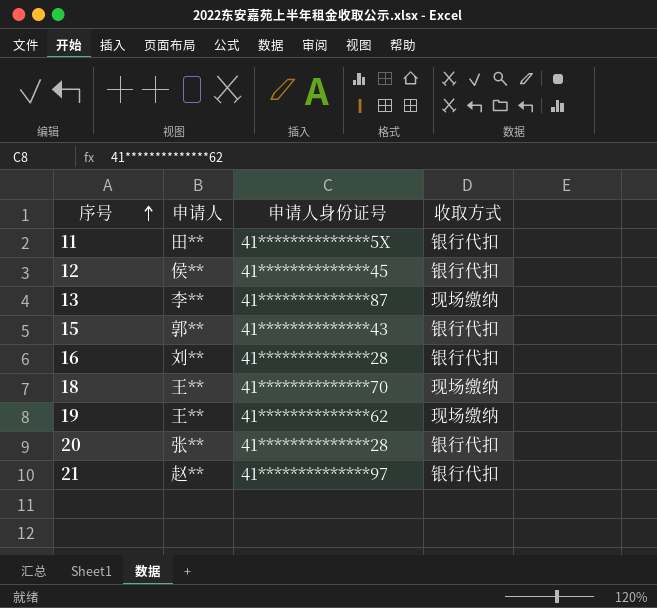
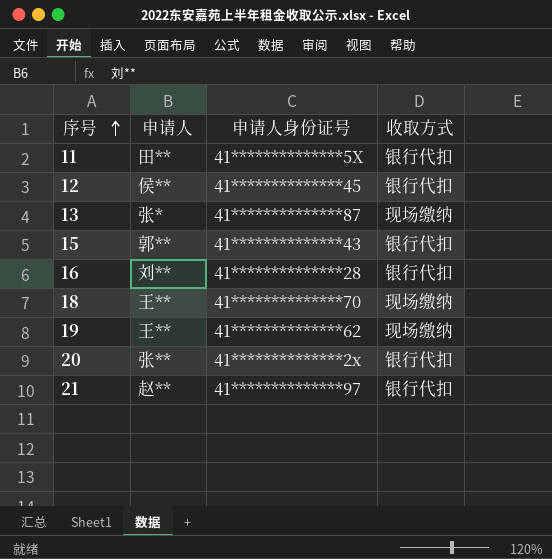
13 | 申请人: 李** -> 张*
20 | 申请人身份证号: 41**************28 -> 41**************2x

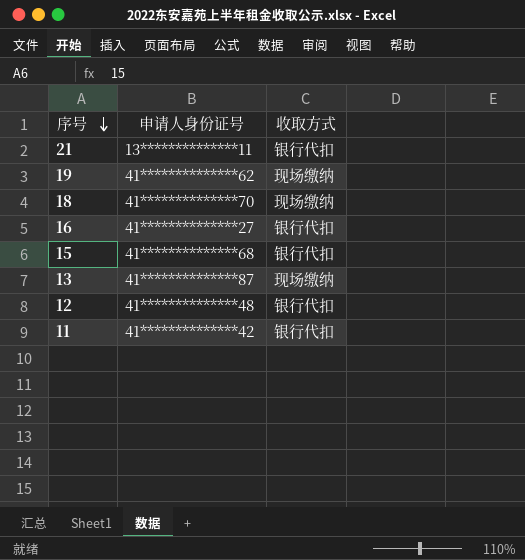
row order: 序号 ascending -> 序号 descending
column 申请人 | position: 2 -> none
row 20: 张** | 41**************2x | 银行代扣 -> none
21 | 申请人身份证号: 41**************97 -> 13**************11
16 | 申请人身份证号: 41**************28 -> 41**************27
15 | 申请人身份证号: 41**************43 -> 41**************68
12 | 申请人身份证号: 41**************45 -> 41**************48
11 | 申请人身份证号: 41**************5X -> 41**************42

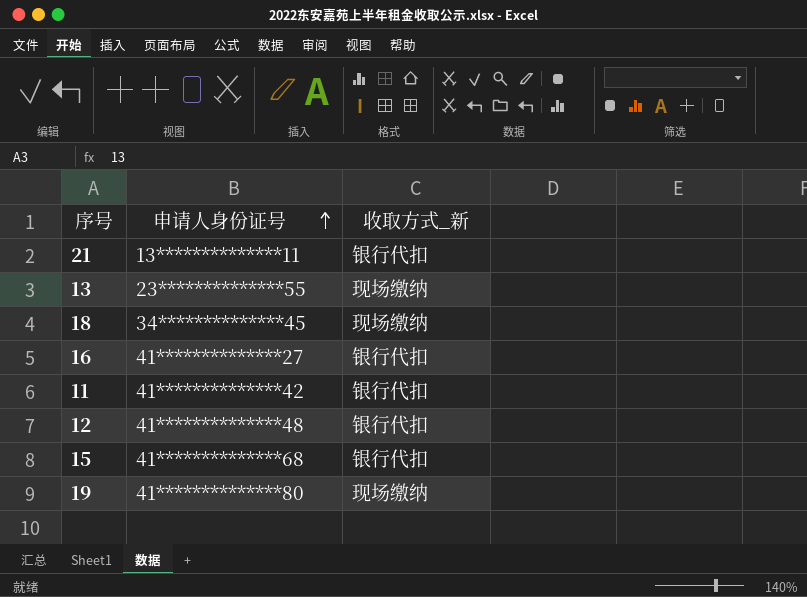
row order: 序号 descending -> 申请人身份证号 ascending
column name: 收取方式 -> 收取方式_新
13 | 申请人身份证号: 41**************87 -> 23**************55
18 | 申请人身份证号: 41**************70 -> 34**************45
19 | 申请人身份证号: 41**************62 -> 41**************80

